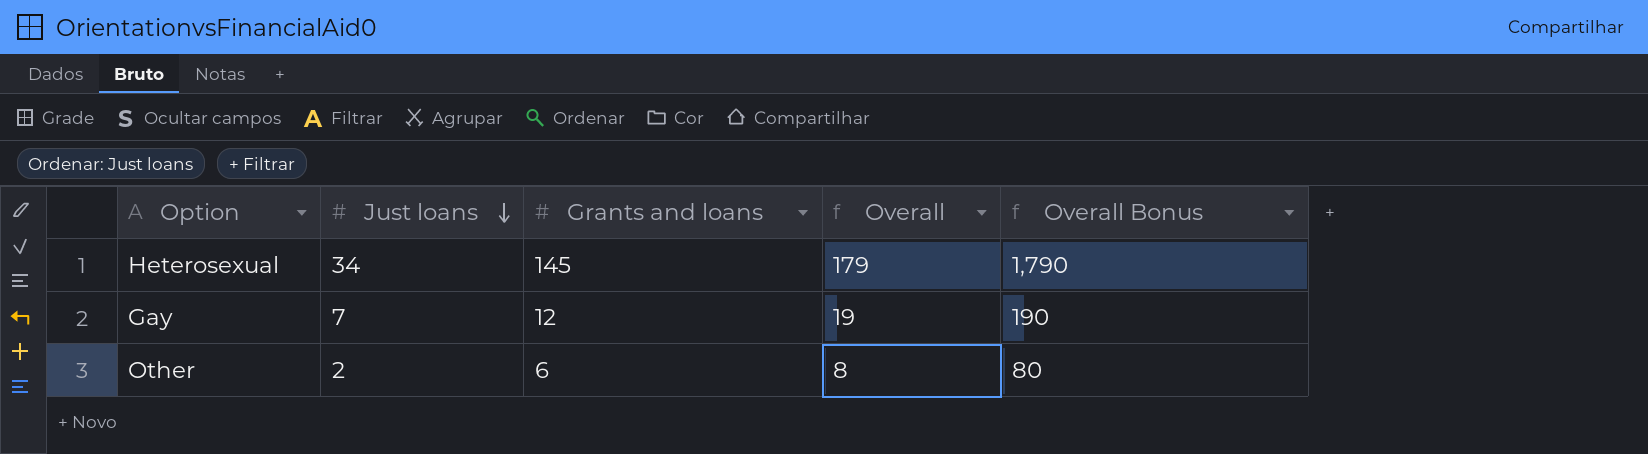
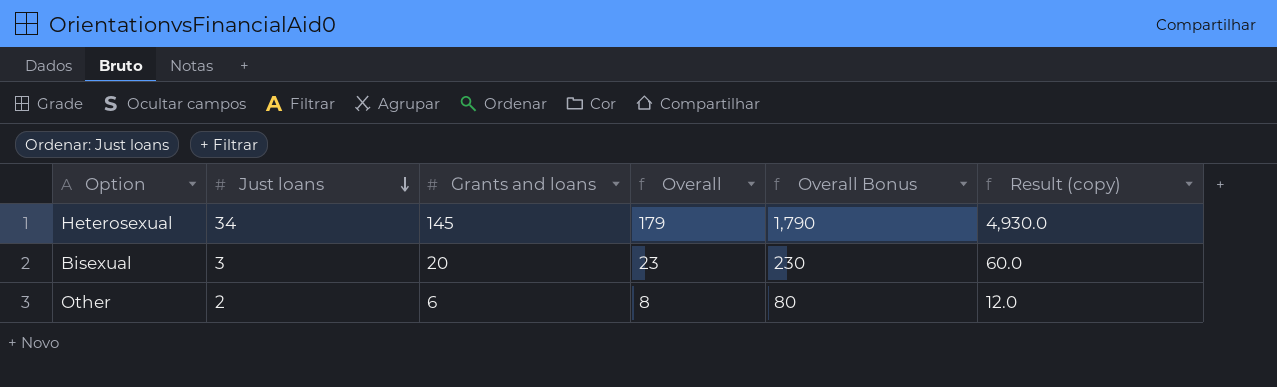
column Result (copy) | formula: none -> [Just loans] * [Grants and loans]
row Gay: 7 | 12 | 19 | 190 -> none
row Bisexual: none -> 3 | 20 | 23 | 230 | 60.0

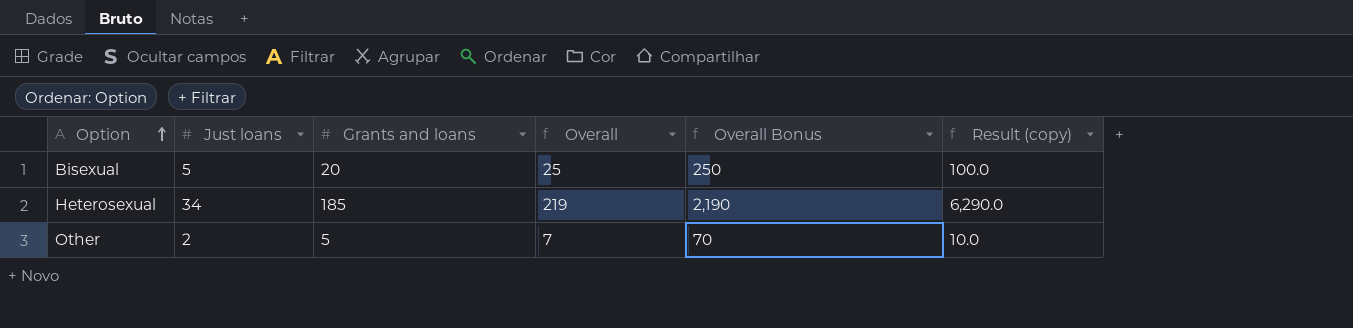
row order: Just loans descending -> Option ascending
Bisexual | Just loans: 3 -> 5
Bisexual | Overall: 23 -> 25
Bisexual | Overall Bonus: 230 -> 250
Bisexual | Result (copy): 60.0 -> 100.0
Heterosexual | Grants and loans: 145 -> 185
Heterosexual | Overall: 179 -> 219
Heterosexual | Overall Bonus: 1,790 -> 2,190
Heterosexual | Result (copy): 4,930.0 -> 6,290.0
Other | Grants and loans: 6 -> 5
Other | Overall: 8 -> 7
Other | Overall Bonus: 80 -> 70
Other | Result (copy): 12.0 -> 10.0

